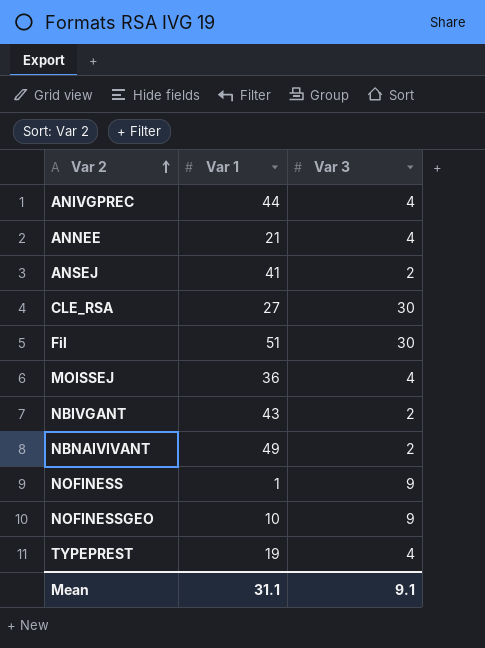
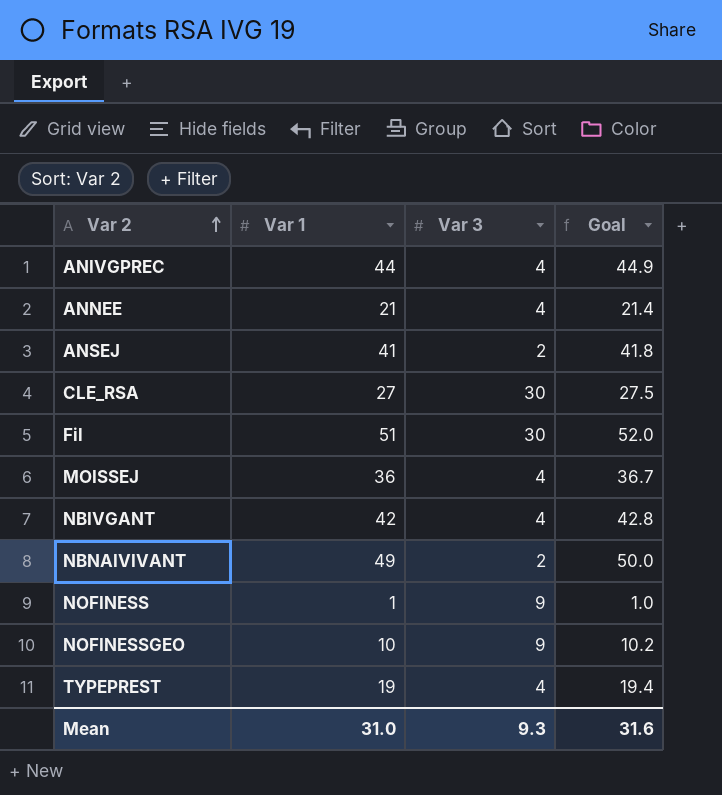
column Goal | formula: none -> [Var 1] * 1.02
NBIVGANT | Var 1: 43 -> 42
NBIVGANT | Var 3: 2 -> 4
Mean | Var 1: 31.1 -> 31.0
Mean | Var 3: 9.1 -> 9.3

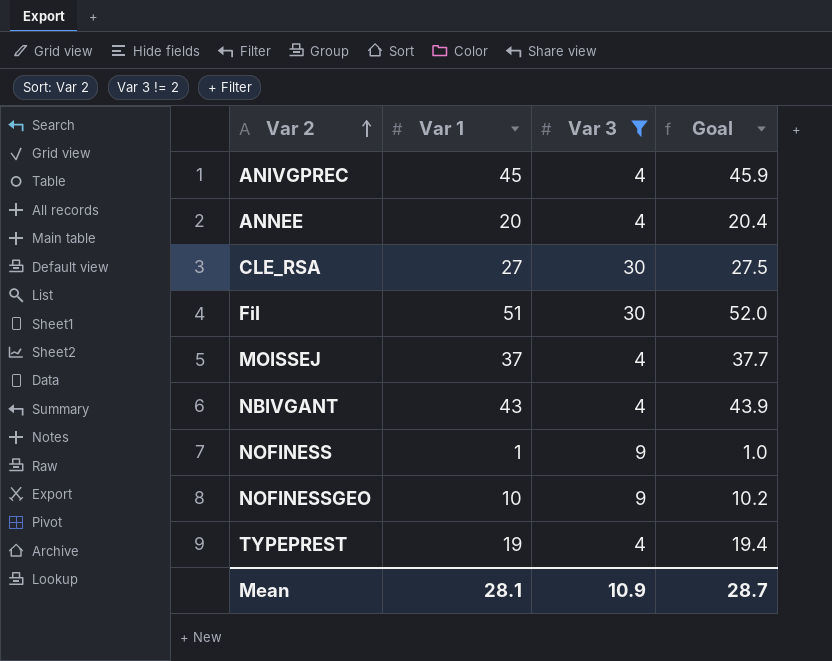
filter: none -> Var 3 != 2
ANIVGPREC | Var 1: 44 -> 45
ANIVGPREC | Goal: 44.9 -> 45.9
ANNEE | Var 1: 21 -> 20
ANNEE | Goal: 21.4 -> 20.4
MOISSEJ | Var 1: 36 -> 37
MOISSEJ | Goal: 36.7 -> 37.7
NBIVGANT | Var 1: 42 -> 43
NBIVGANT | Goal: 42.8 -> 43.9
Mean | Var 1: 31.0 -> 28.1
Mean | Var 3: 9.3 -> 10.9
Mean | Goal: 31.6 -> 28.7

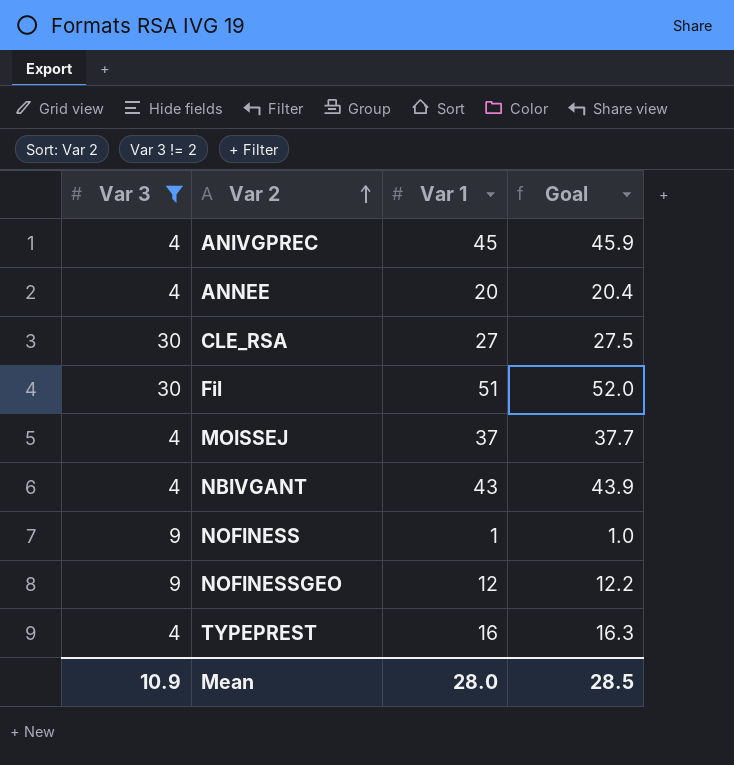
column Var 3 | position: 3 -> 1
NOFINESSGEO | Var 1: 10 -> 12
NOFINESSGEO | Goal: 10.2 -> 12.2
TYPEPREST | Var 1: 19 -> 16
TYPEPREST | Goal: 19.4 -> 16.3
Mean | Var 1: 28.1 -> 28.0
Mean | Goal: 28.7 -> 28.5

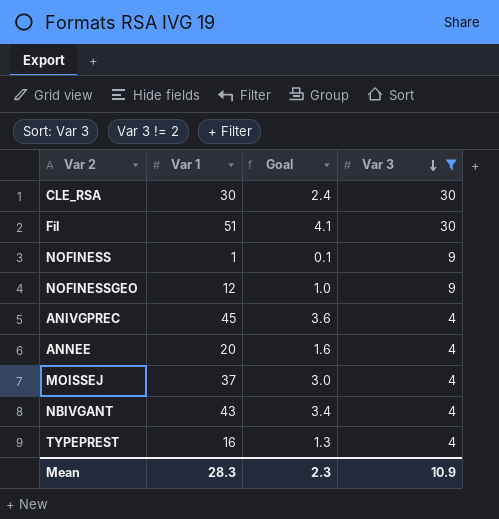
row order: Var 2 ascending -> Var 3 descending
column Goal | formula: [Var 1] * 1.02 -> [Var 1] * 0.08
column Var 3 | position: 1 -> 4
CLE_RSA | Var 1: 27 -> 30
Mean | Var 1: 28.0 -> 28.3
Mean | Goal: 28.5 -> 2.3

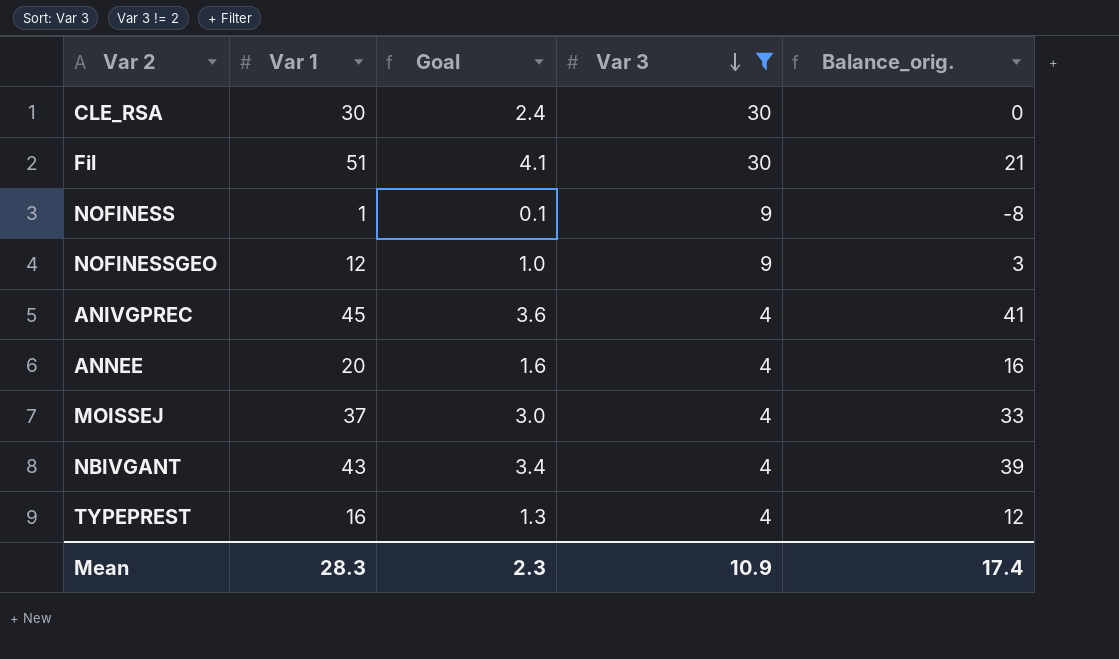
column Balance_orig. | formula: none -> [Var 1] - [Var 3]

